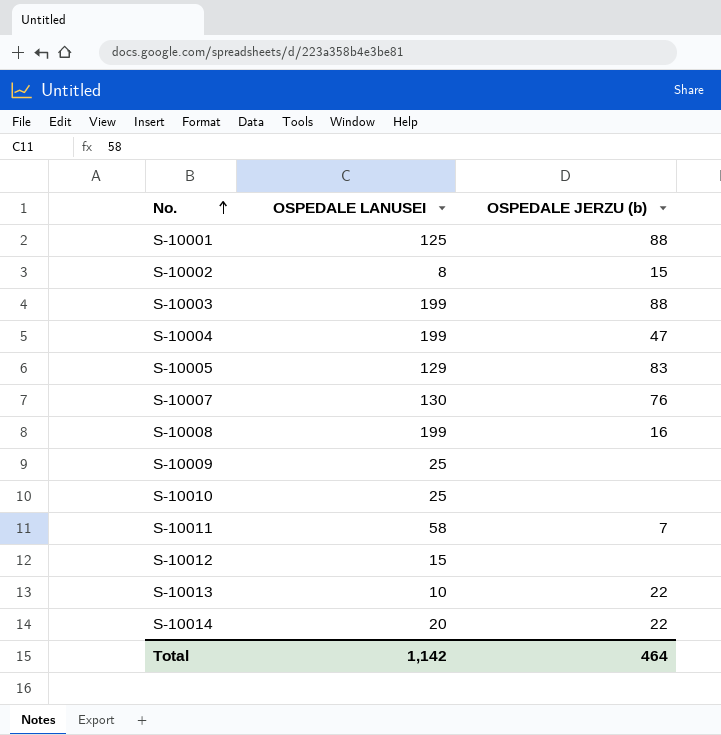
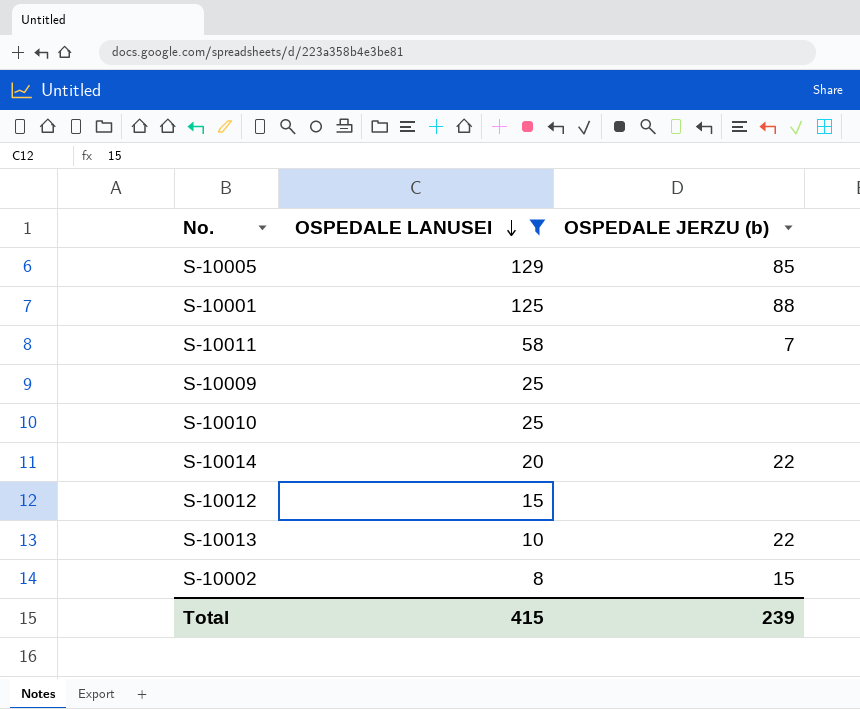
filter: none -> OSPEDALE LANUSEI <= 129
row order: No. ascending -> OSPEDALE LANUSEI descending
S-10005 | OSPEDALE JERZU (b): 83 -> 85
Total | OSPEDALE LANUSEI: 1,142 -> 415
Total | OSPEDALE JERZU (b): 464 -> 239

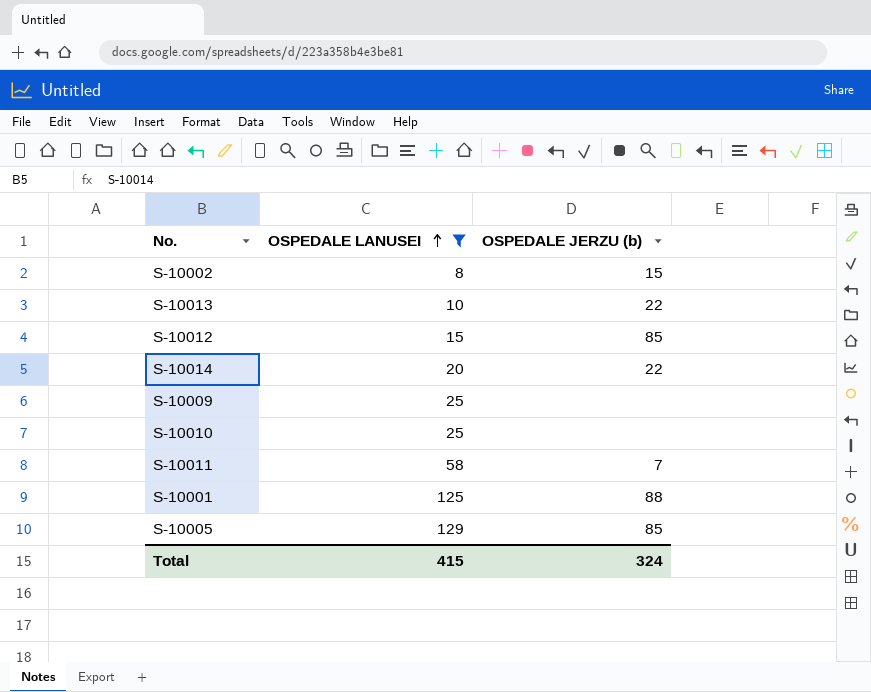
row order: OSPEDALE LANUSEI descending -> OSPEDALE LANUSEI ascending
S-10012 | OSPEDALE JERZU (b): none -> 85
Total | OSPEDALE JERZU (b): 239 -> 324

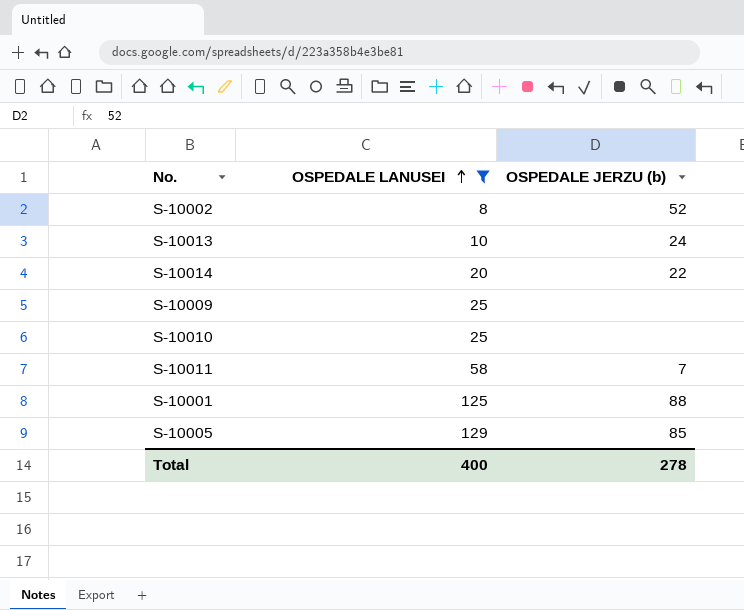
row S-10012: 15 | 85 -> none
S-10002 | OSPEDALE JERZU (b): 15 -> 52
S-10013 | OSPEDALE JERZU (b): 22 -> 24
Total | OSPEDALE LANUSEI: 415 -> 400
Total | OSPEDALE JERZU (b): 324 -> 278

